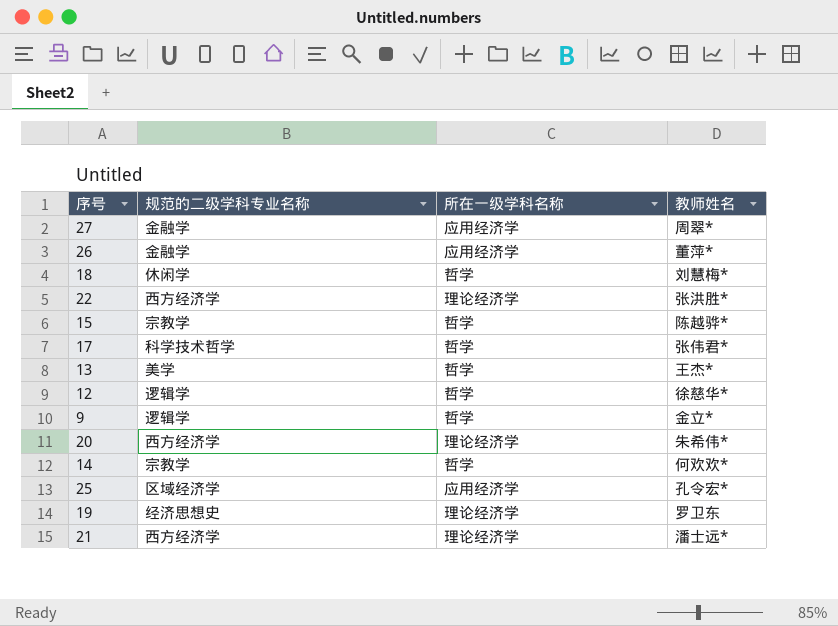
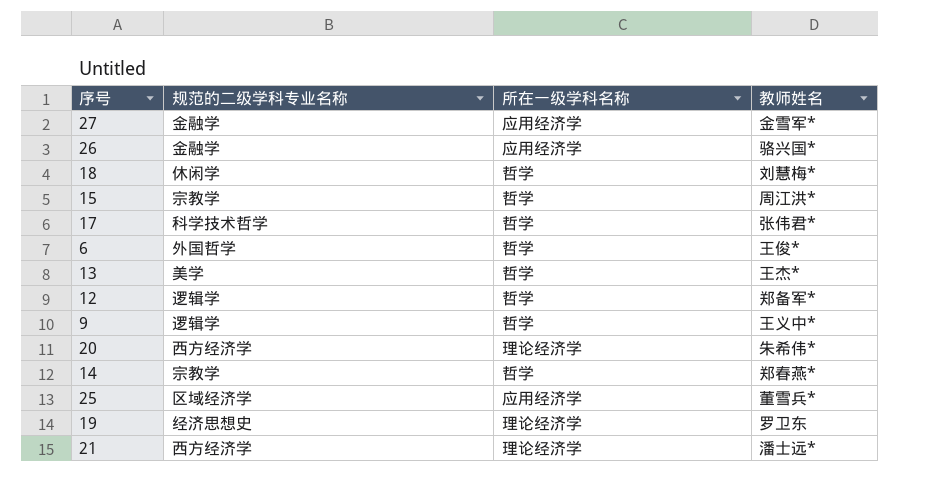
row 22: 西方经济学 | 理论经济学 | 张洪胜* -> none
27 | 教师姓名: 周翠* -> 金雪军*
26 | 教师姓名: 董萍* -> 骆兴国*
15 | 教师姓名: 陈越骅* -> 周江洪*
row 6: none -> 外国哲学 | 哲学 | 王俊*
12 | 教师姓名: 徐慈华* -> 郑备军*
9 | 教师姓名: 金立* -> 王义中*
14 | 教师姓名: 何欢欢* -> 郑春燕*
25 | 教师姓名: 孔令宏* -> 董雪兵*

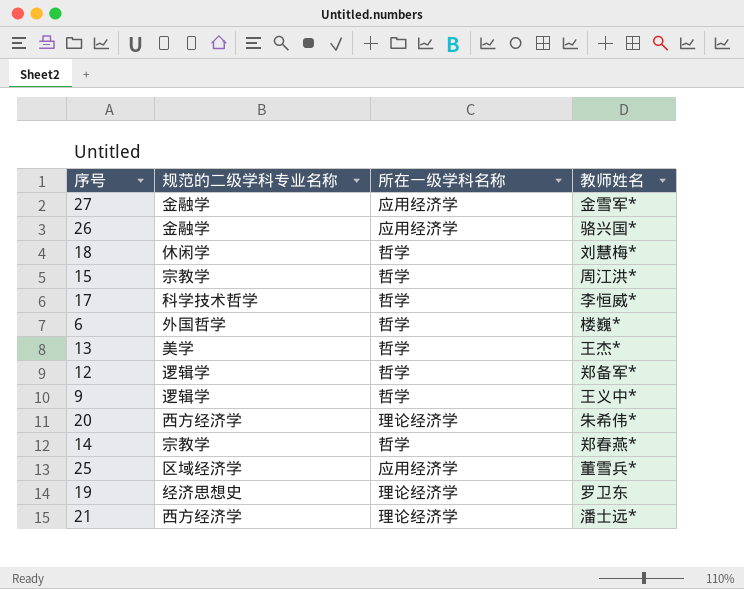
17 | 教师姓名: 张伟君* -> 李恒威*
6 | 教师姓名: 王俊* -> 楼巍*

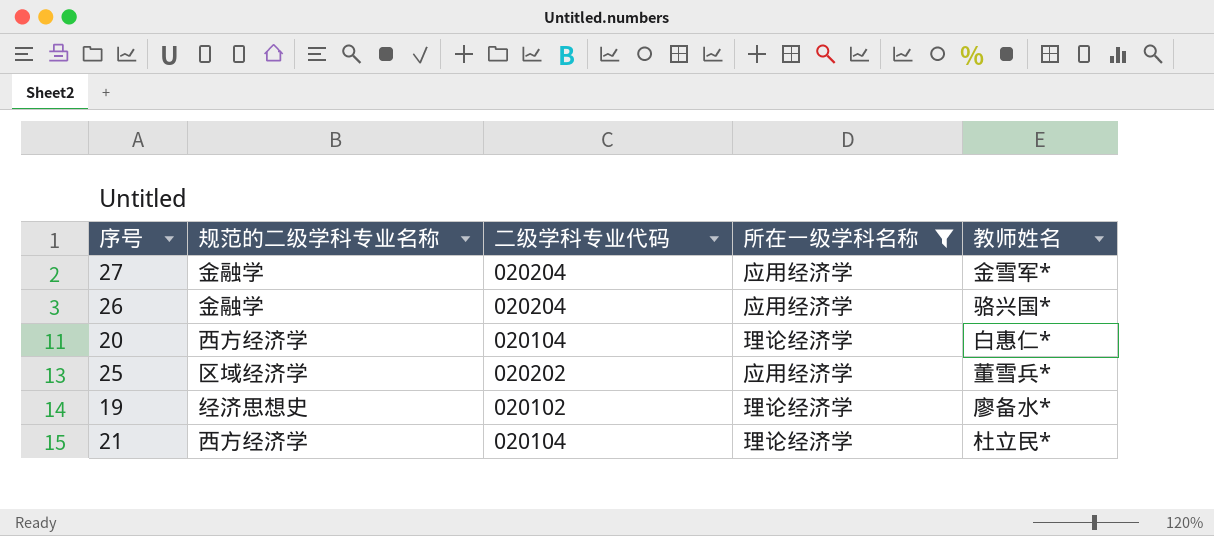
filter: none -> 所在一级学科名称 != 哲学
column 二级学科专业代码 | position: none -> 3
20 | 教师姓名: 朱希伟* -> 白惠仁*
19 | 教师姓名: 罗卫东 -> 廖备水*
21 | 教师姓名: 潘士远* -> 杜立民*

